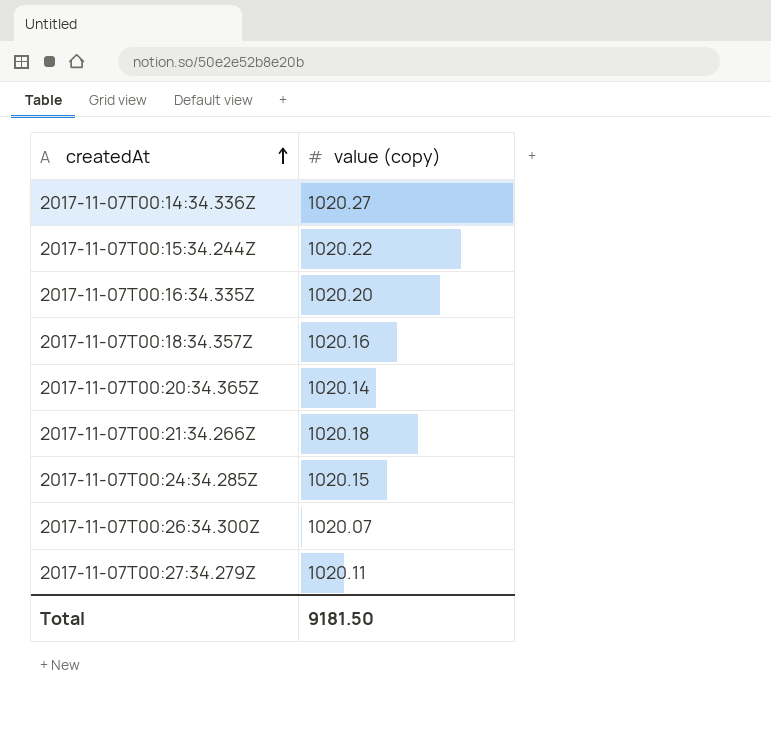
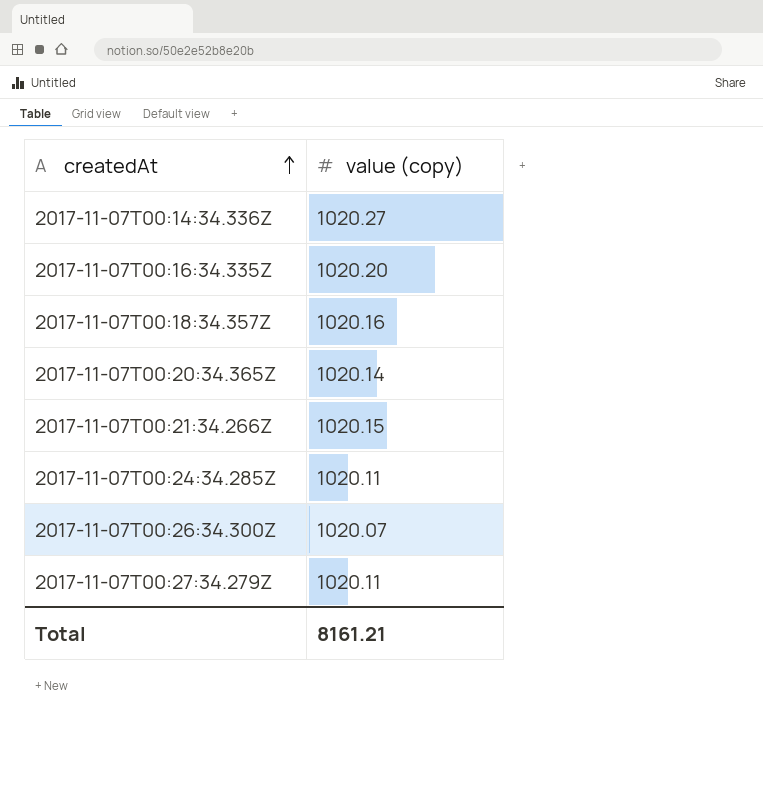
row 2017-11-07T00:15:34.244Z: 1020.22 -> none
2017-11-07T00:21:34.266Z | value (copy): 1020.18 -> 1020.15
2017-11-07T00:24:34.285Z | value (copy): 1020.15 -> 1020.11
Total | value (copy): 9181.50 -> 8161.21

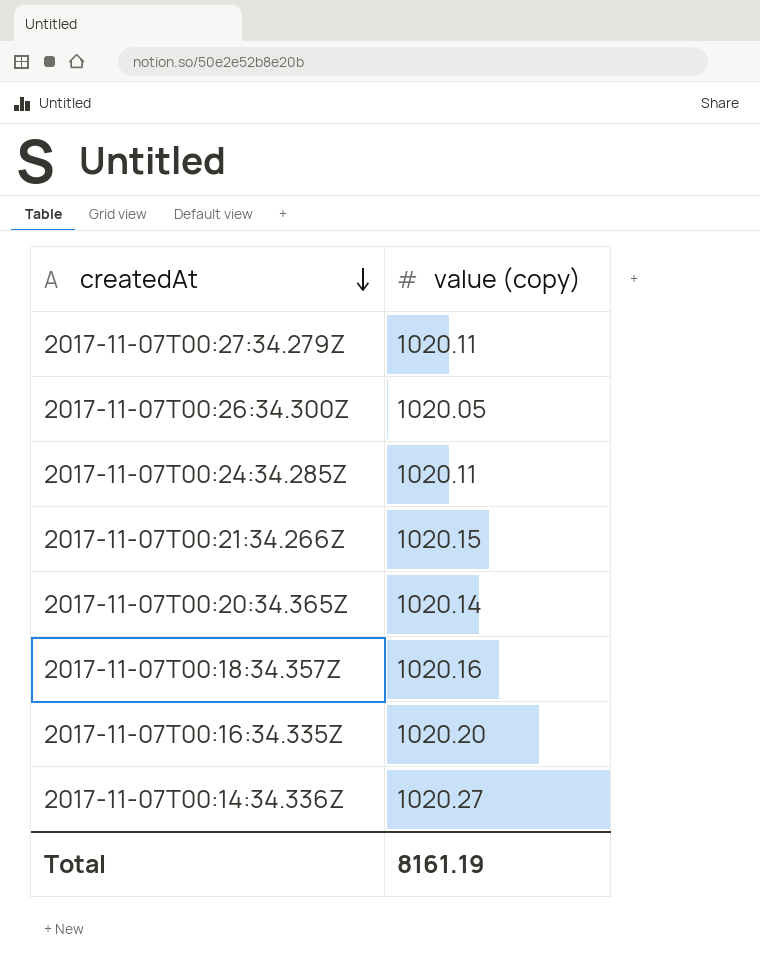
row order: createdAt ascending -> createdAt descending
2017-11-07T00:26:34.300Z | value (copy): 1020.07 -> 1020.05
Total | value (copy): 8161.21 -> 8161.19

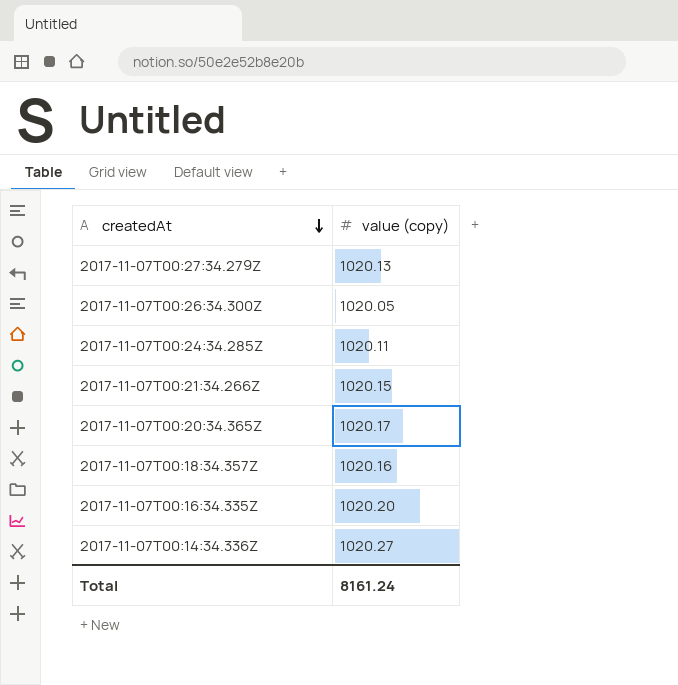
2017-11-07T00:27:34.279Z | value (copy): 1020.11 -> 1020.13
2017-11-07T00:20:34.365Z | value (copy): 1020.14 -> 1020.17
Total | value (copy): 8161.19 -> 8161.24

